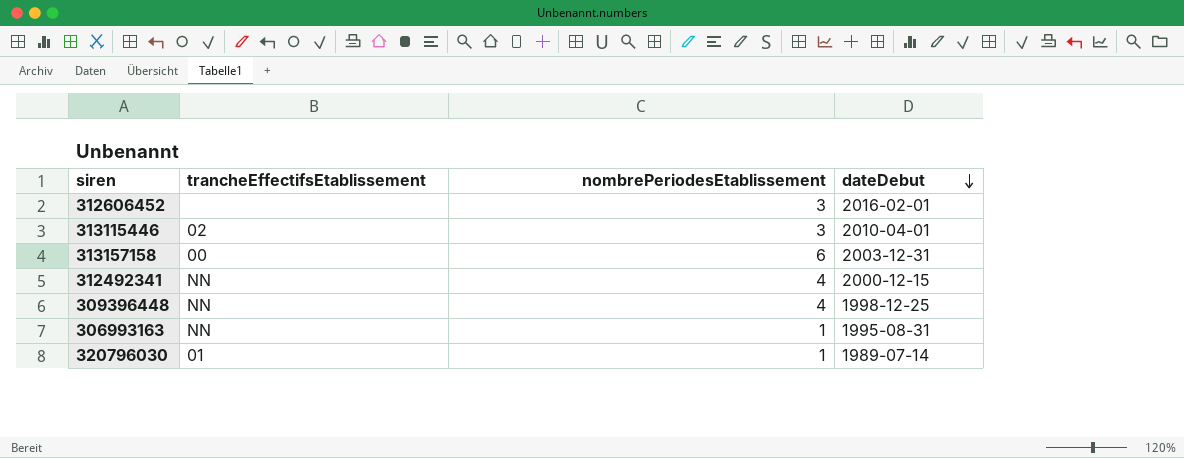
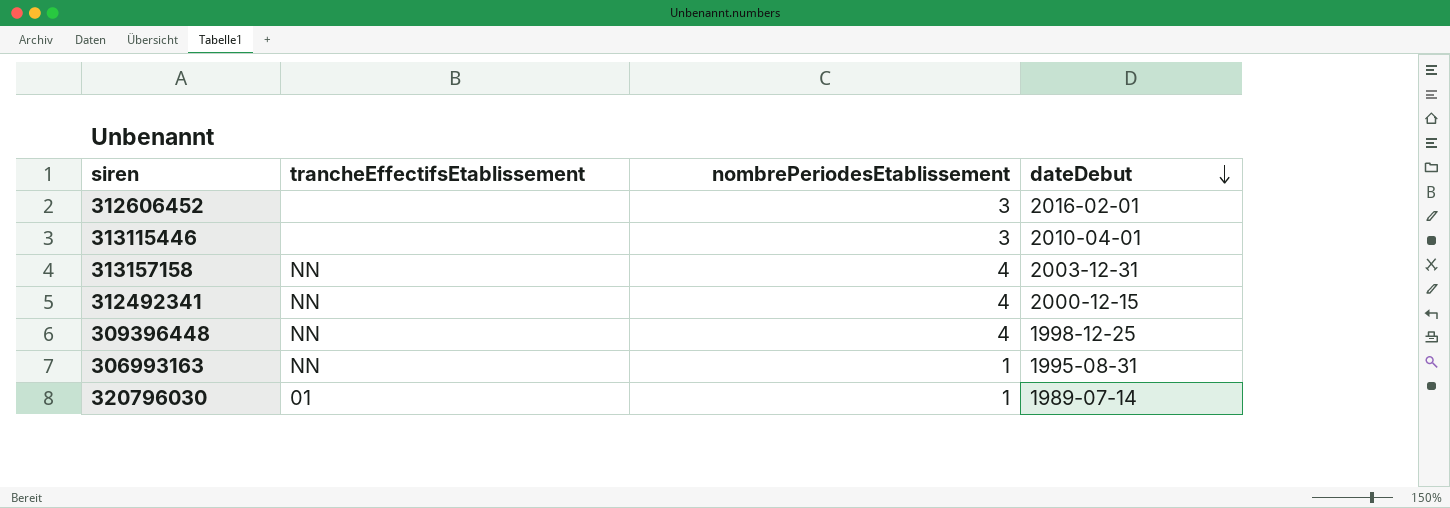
313115446 | trancheEffectifsEtablissement: 02 -> none
313157158 | trancheEffectifsEtablissement: 00 -> NN
313157158 | nombrePeriodesEtablissement: 6 -> 4

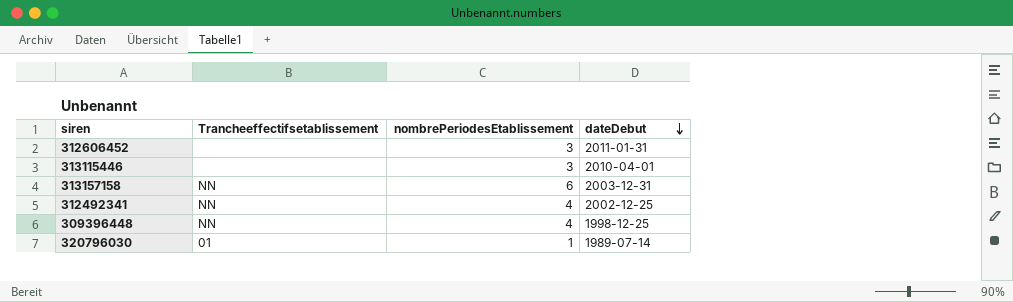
column name: trancheEffectifsEtablissement -> Trancheeffectifsetablissement
row 306993163: NN | 1 | 1995-08-31 -> none
312606452 | dateDebut: 2016-02-01 -> 2011-01-31
313157158 | nombrePeriodesEtablissement: 4 -> 6
312492341 | dateDebut: 2000-12-15 -> 2002-12-25

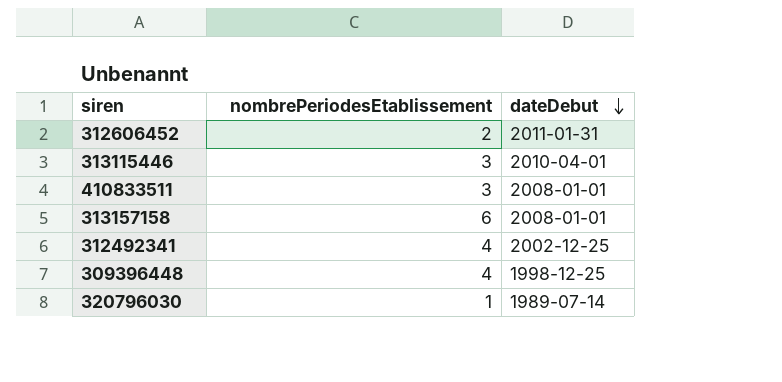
column Trancheeffectifsetablissement | position: 2 -> none
312606452 | nombrePeriodesEtablissement: 3 -> 2
row 410833511: none -> 3 | 2008-01-01
313157158 | dateDebut: 2003-12-31 -> 2008-01-01

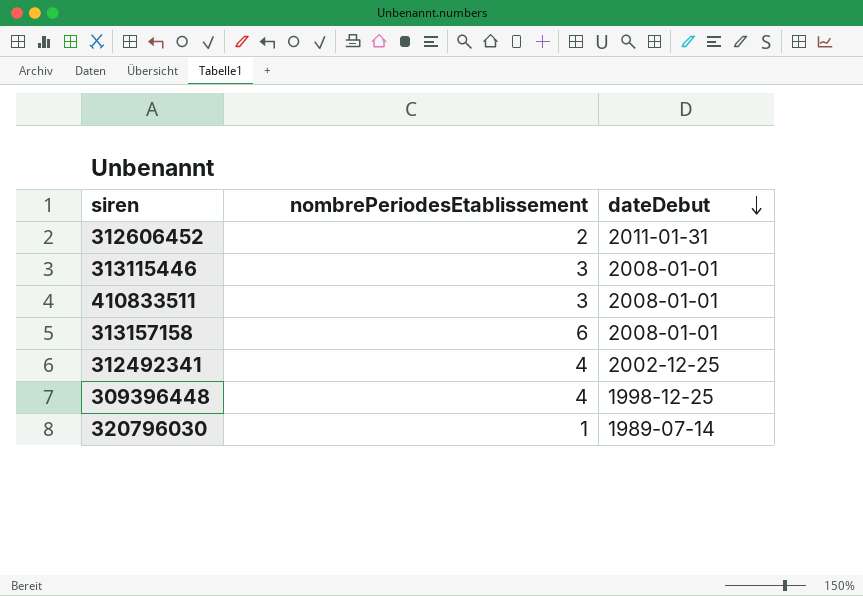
313115446 | dateDebut: 2010-04-01 -> 2008-01-01

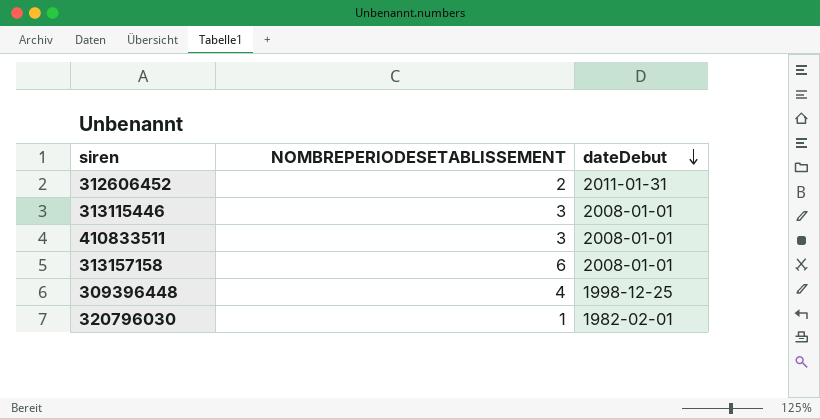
column name: nombrePeriodesEtablissement -> NOMBREPERIODESETABLISSEMENT
row 312492341: 4 | 2002-12-25 -> none
320796030 | dateDebut: 1989-07-14 -> 1982-02-01

